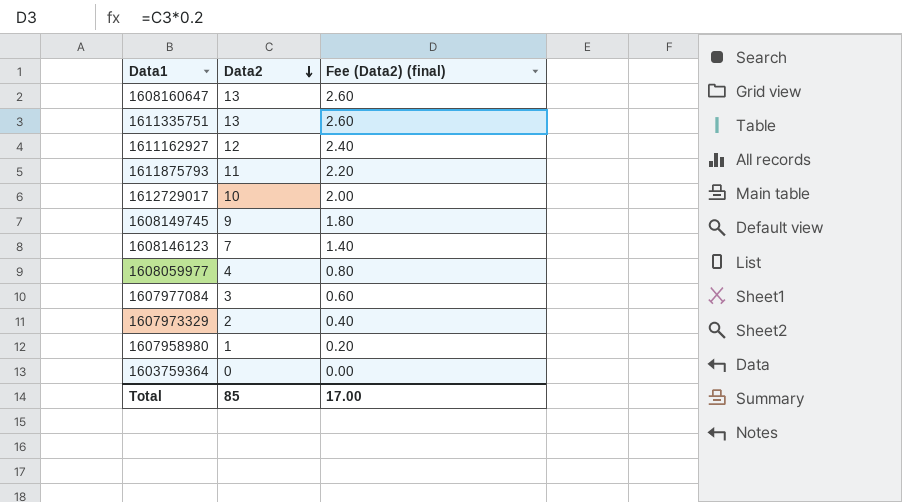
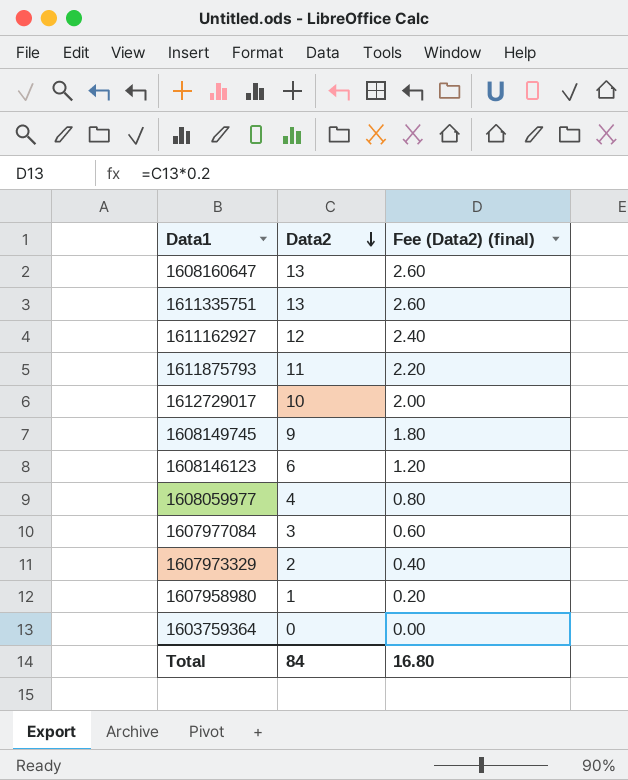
1608146123 | Data2: 7 -> 6
1608146123 | Fee (Data2) (final): 1.40 -> 1.20
Total | Data2: 85 -> 84
Total | Fee (Data2) (final): 17.00 -> 16.80

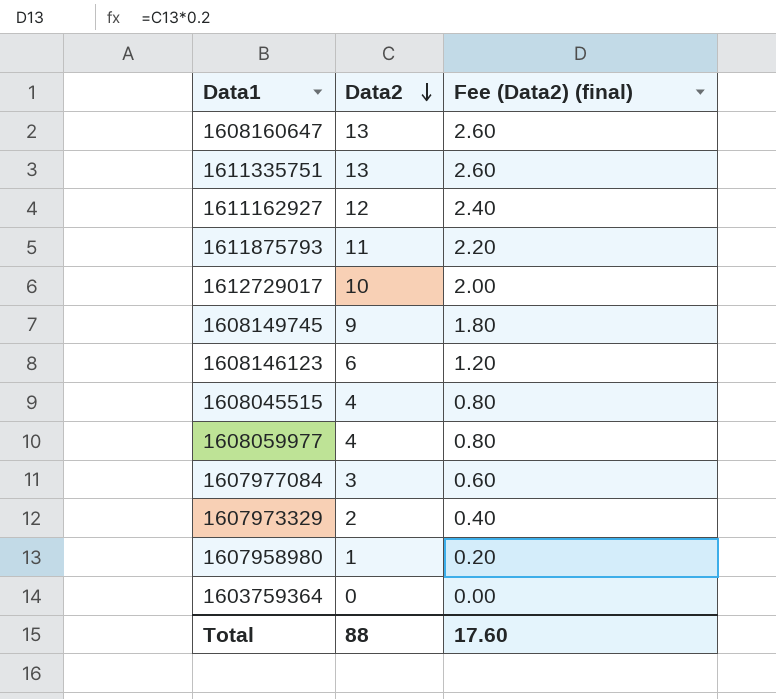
row 1608045515: none -> 4 | 0.80
Total | Data2: 84 -> 88
Total | Fee (Data2) (final): 16.80 -> 17.60

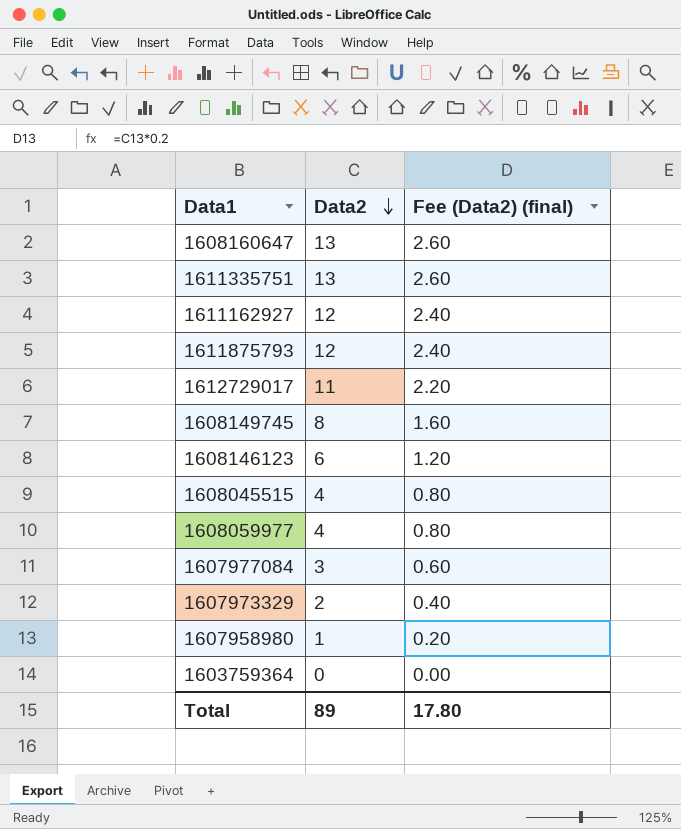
1611875793 | Data2: 11 -> 12
1611875793 | Fee (Data2) (final): 2.20 -> 2.40
1612729017 | Data2: 10 -> 11
1612729017 | Fee (Data2) (final): 2.00 -> 2.20
1608149745 | Data2: 9 -> 8
1608149745 | Fee (Data2) (final): 1.80 -> 1.60
Total | Data2: 88 -> 89
Total | Fee (Data2) (final): 17.60 -> 17.80

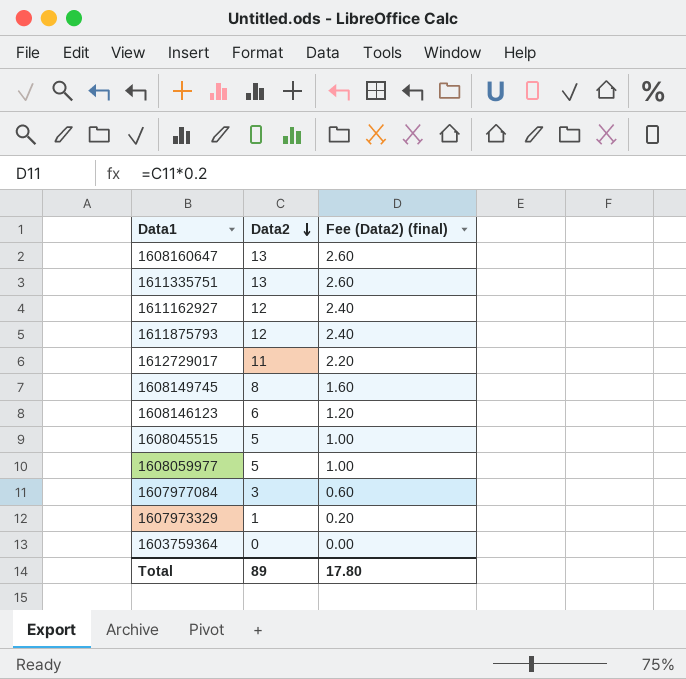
row 1607958980: 1 | 0.20 -> none
1608045515 | Data2: 4 -> 5
1608045515 | Fee (Data2) (final): 0.80 -> 1.00
1608059977 | Data2: 4 -> 5
1608059977 | Fee (Data2) (final): 0.80 -> 1.00
1607973329 | Data2: 2 -> 1
1607973329 | Fee (Data2) (final): 0.40 -> 0.20

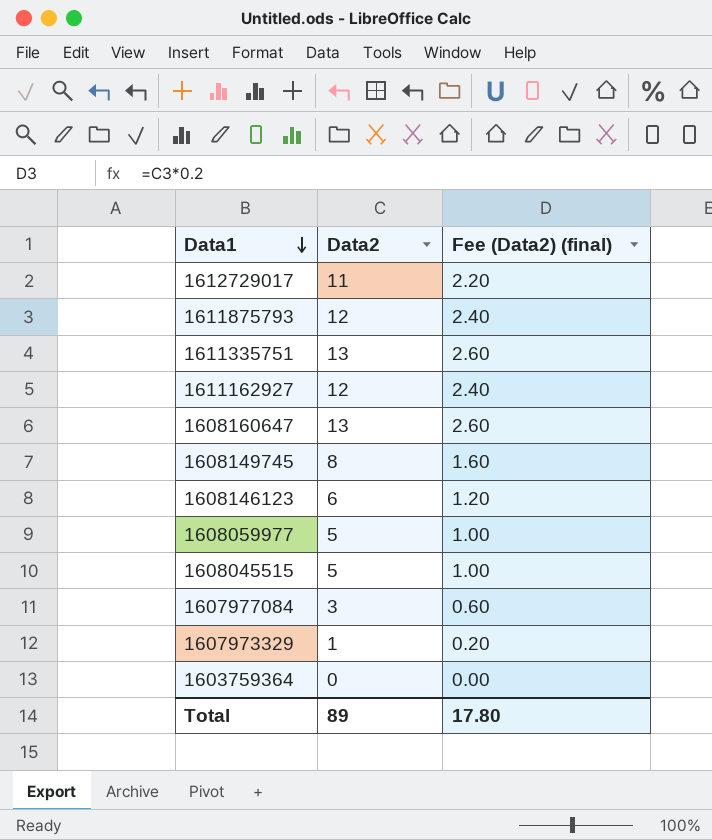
row order: Data2 descending -> Data1 descending

